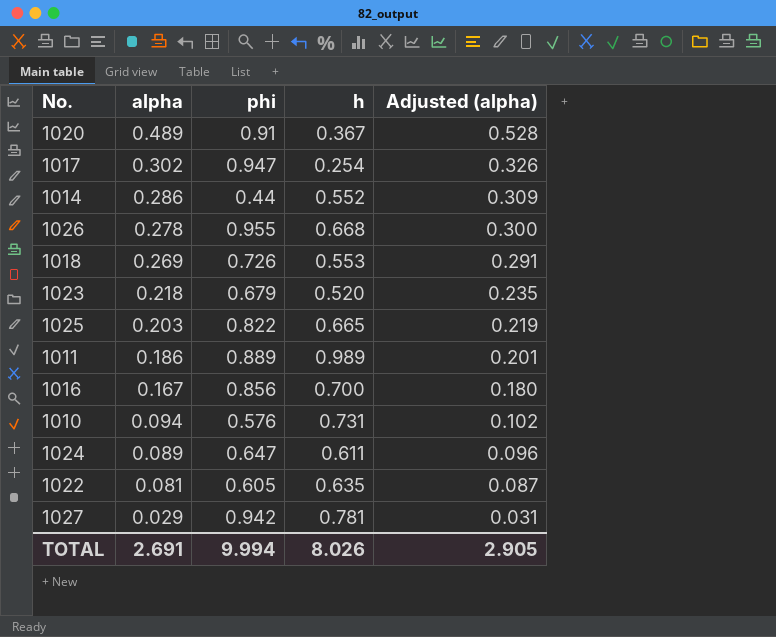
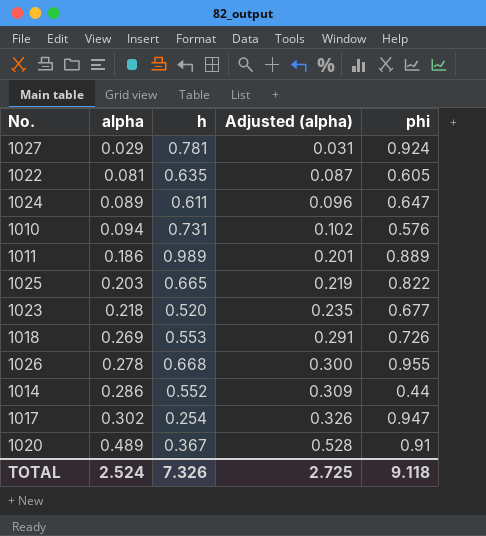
row order: alpha descending -> alpha ascending
column phi | position: 3 -> 5
row 1016: 0.167 | 0.856 | 0.700 | 0.180 -> none
1027 | phi: 0.942 -> 0.924
1023 | phi: 0.679 -> 0.677
TOTAL | alpha: 2.691 -> 2.524
TOTAL | h: 8.026 -> 7.326
TOTAL | Adjusted (alpha): 2.905 -> 2.725
TOTAL | phi: 9.994 -> 9.118

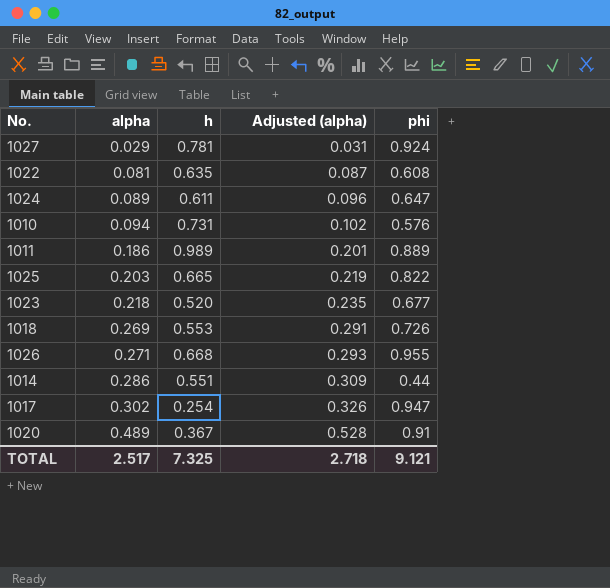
1022 | phi: 0.605 -> 0.608
1026 | alpha: 0.278 -> 0.271
1026 | Adjusted (alpha): 0.300 -> 0.293
1014 | h: 0.552 -> 0.551
TOTAL | alpha: 2.524 -> 2.517
TOTAL | h: 7.326 -> 7.325
TOTAL | Adjusted (alpha): 2.725 -> 2.718
TOTAL | phi: 9.118 -> 9.121

